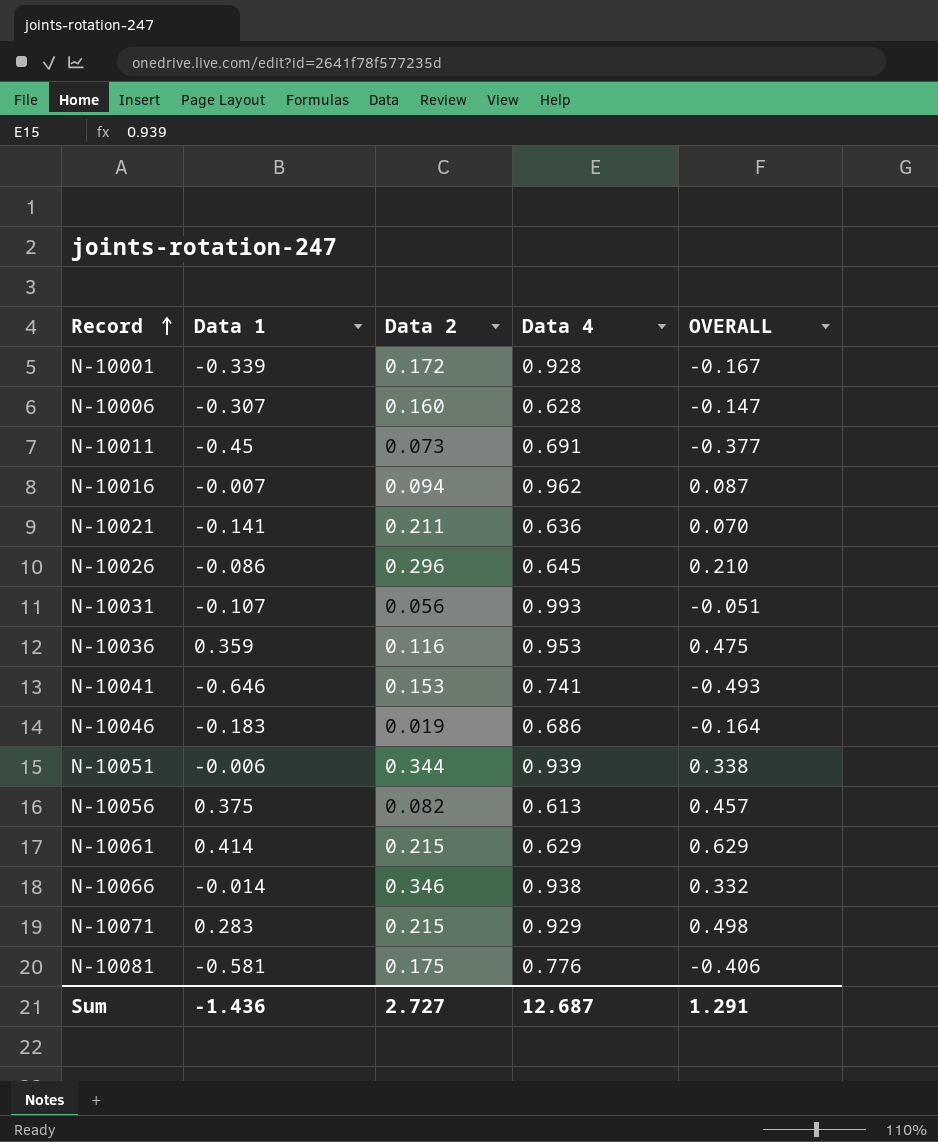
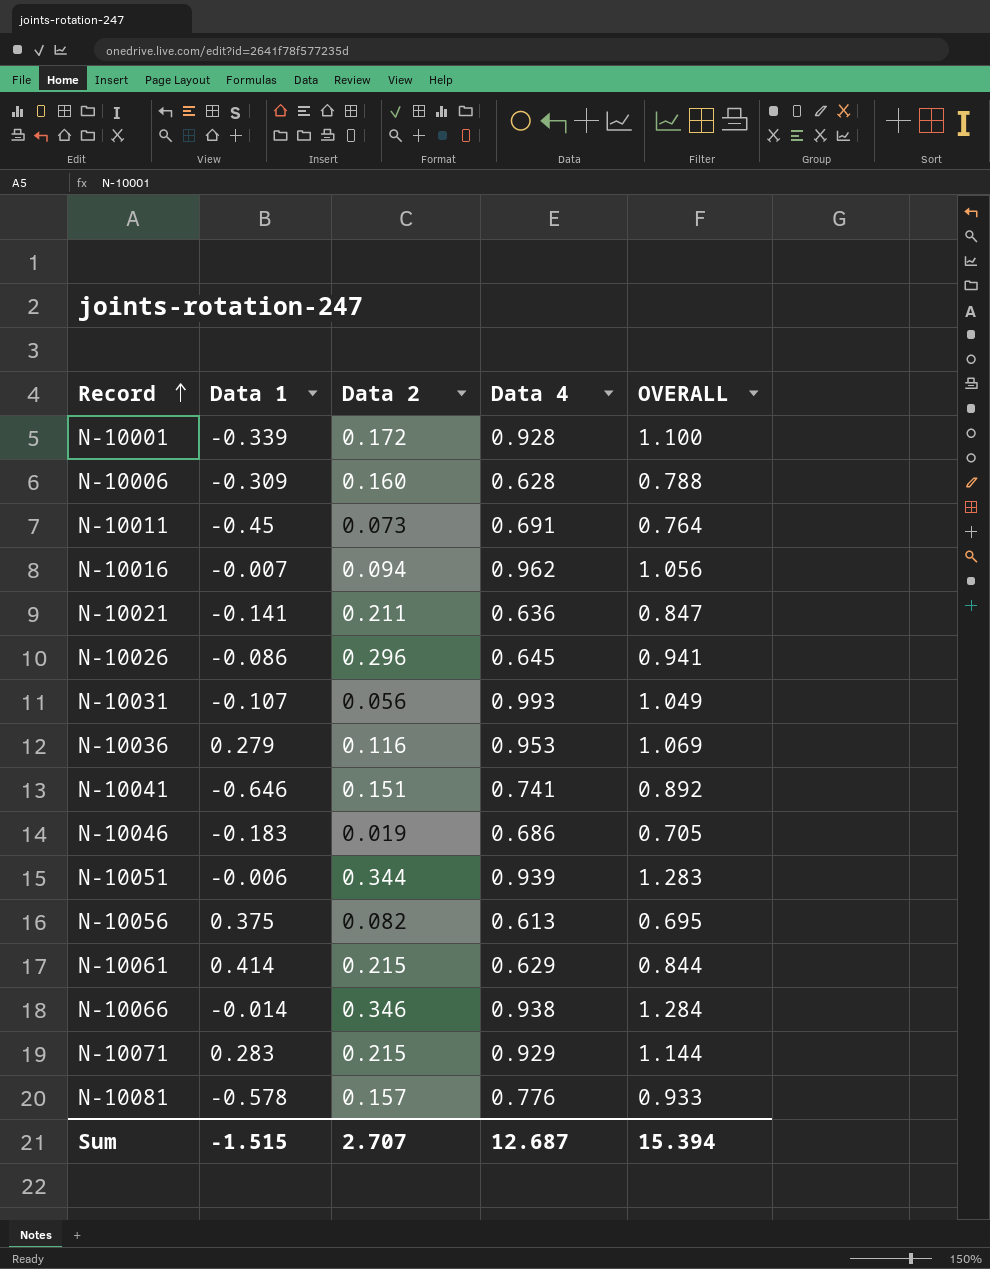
column OVERALL | formula: [Data 1] + [Data 2] -> [Data 2] + [Data 4]
N-10006 | Data 1: -0.307 -> -0.309
N-10036 | Data 1: 0.359 -> 0.279
N-10041 | Data 2: 0.153 -> 0.151
N-10081 | Data 1: -0.581 -> -0.578
N-10081 | Data 2: 0.175 -> 0.157
Sum | Data 1: -1.436 -> -1.515
Sum | Data 2: 2.727 -> 2.707
Sum | OVERALL: 1.291 -> 15.394

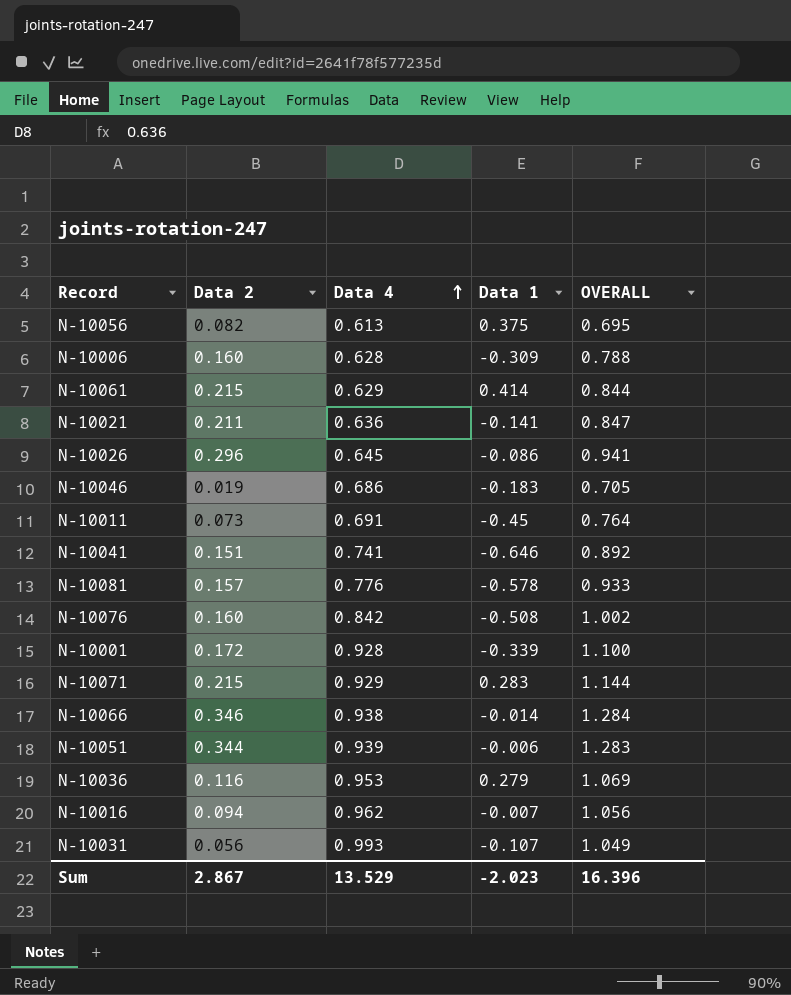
row order: Record ascending -> Data 4 ascending
column Data 1 | position: 2 -> 4
row N-10076: none -> 0.160 | 0.842 | -0.508 | 1.002
Sum | Data 2: 2.707 -> 2.867
Sum | Data 4: 12.687 -> 13.529
Sum | Data 1: -1.515 -> -2.023
Sum | OVERALL: 15.394 -> 16.396

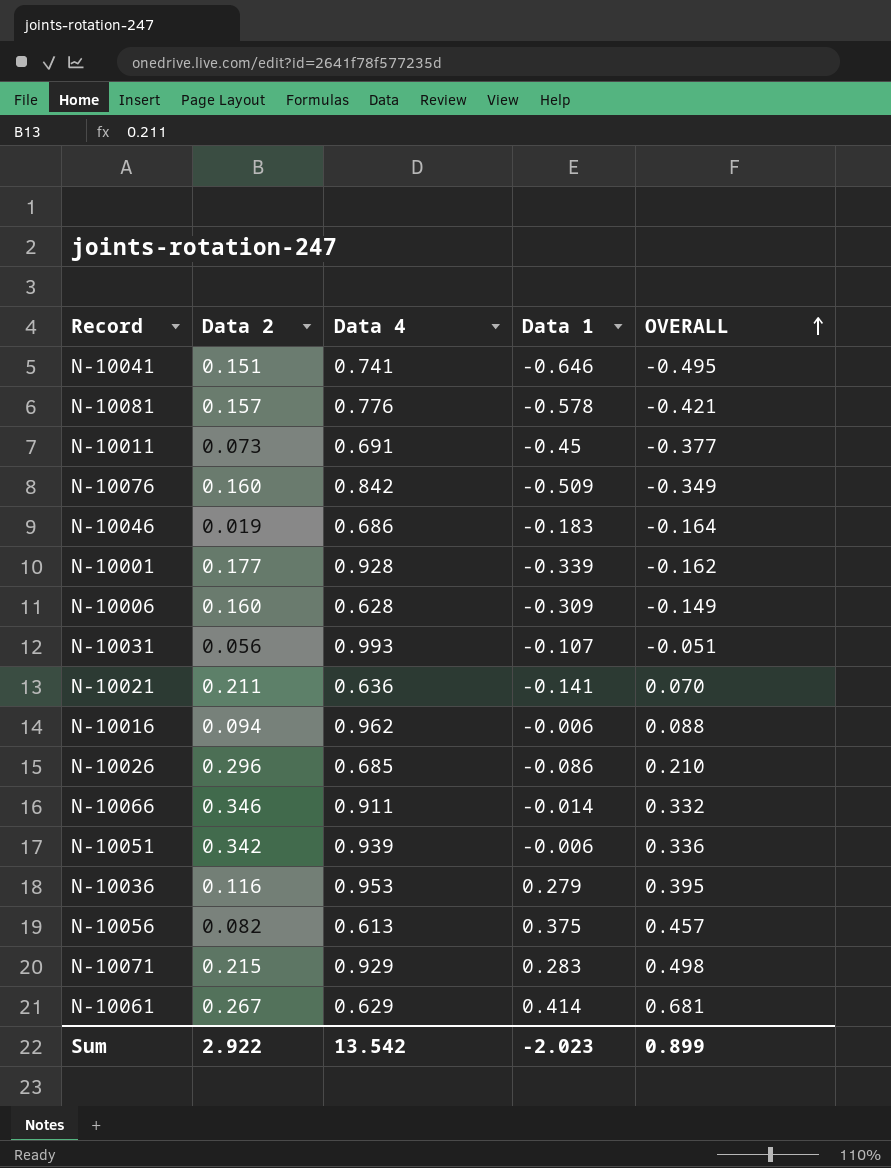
row order: Data 4 ascending -> OVERALL ascending
column OVERALL | formula: [Data 2] + [Data 4] -> [Data 2] + [Data 1]
N-10076 | Data 1: -0.508 -> -0.509
N-10001 | Data 2: 0.172 -> 0.177
N-10016 | Data 1: -0.007 -> -0.006
N-10026 | Data 4: 0.645 -> 0.685
N-10066 | Data 4: 0.938 -> 0.911
N-10051 | Data 2: 0.344 -> 0.342
N-10061 | Data 2: 0.215 -> 0.267
Sum | Data 2: 2.867 -> 2.922
Sum | Data 4: 13.529 -> 13.542
Sum | OVERALL: 16.396 -> 0.899

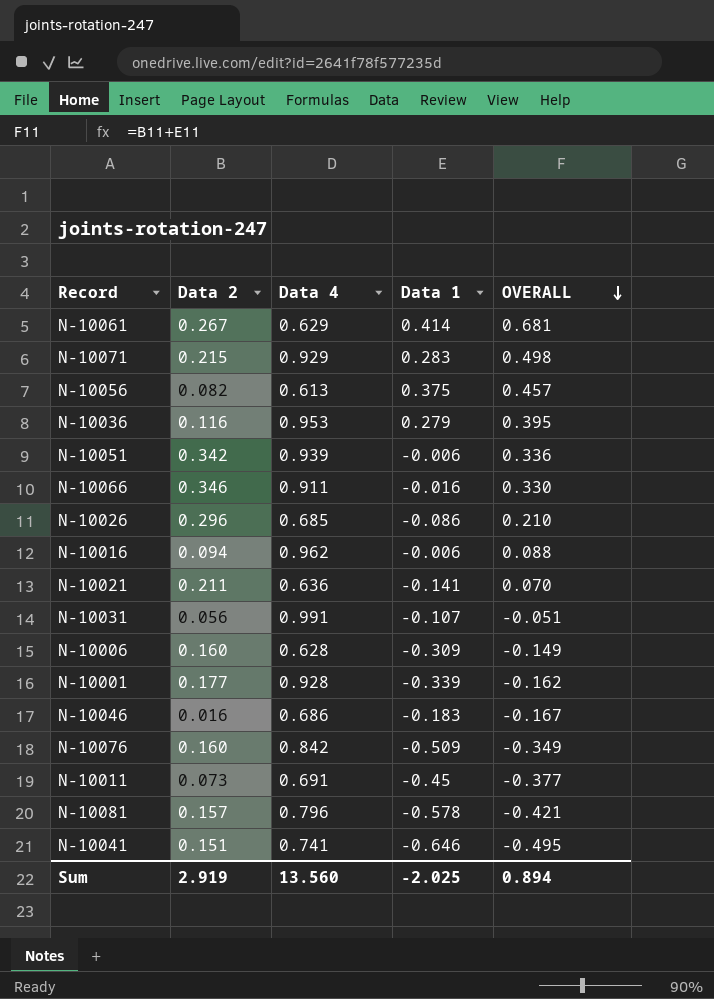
row order: OVERALL ascending -> OVERALL descending
N-10066 | Data 1: -0.014 -> -0.016
N-10066 | OVERALL: 0.332 -> 0.330
N-10031 | Data 4: 0.993 -> 0.991
N-10046 | Data 2: 0.019 -> 0.016
N-10046 | OVERALL: -0.164 -> -0.167
N-10081 | Data 4: 0.776 -> 0.796
Sum | Data 2: 2.922 -> 2.919
Sum | Data 4: 13.542 -> 13.560
Sum | Data 1: -2.023 -> -2.025
Sum | OVERALL: 0.899 -> 0.894

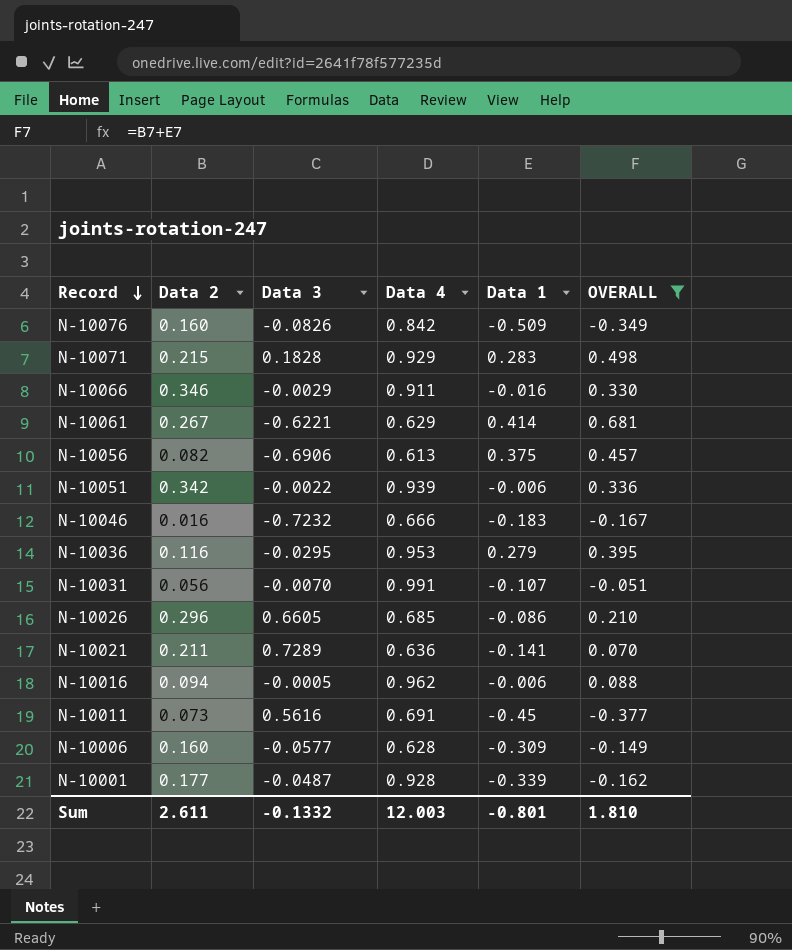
filter: none -> OVERALL >= -0.377
row order: OVERALL descending -> Record descending
column Data 3 | position: none -> 3
N-10046 | Data 4: 0.686 -> 0.666
Sum | Data 2: 2.919 -> 2.611
Sum | Data 4: 13.560 -> 12.003
Sum | Data 1: -2.025 -> -0.801
Sum | OVERALL: 0.894 -> 1.810

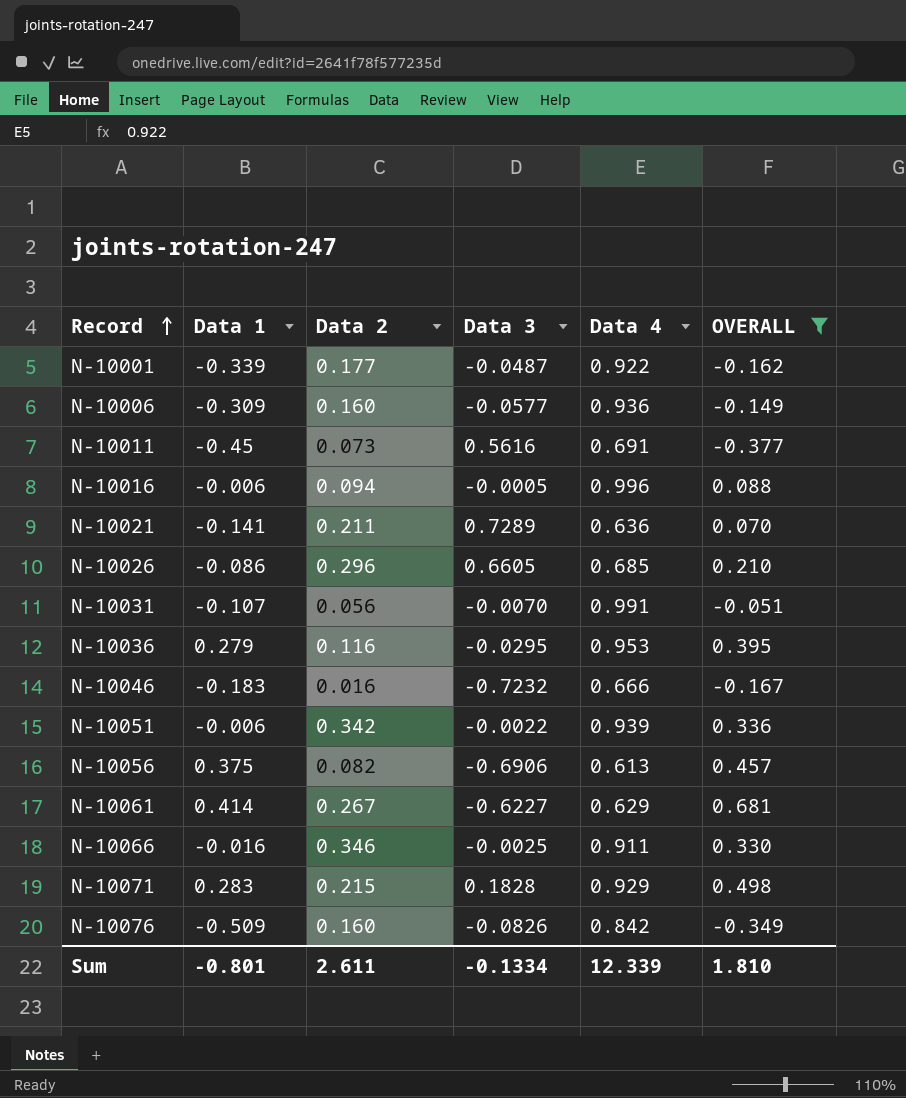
row order: Record descending -> Record ascending
column Data 1 | position: 5 -> 2
N-10001 | Data 4: 0.928 -> 0.922
N-10006 | Data 4: 0.628 -> 0.936
N-10016 | Data 4: 0.962 -> 0.996
N-10061 | Data 3: -0.6221 -> -0.6227
N-10066 | Data 3: -0.0029 -> -0.0025
Sum | Data 3: -0.1332 -> -0.1334
Sum | Data 4: 12.003 -> 12.339

